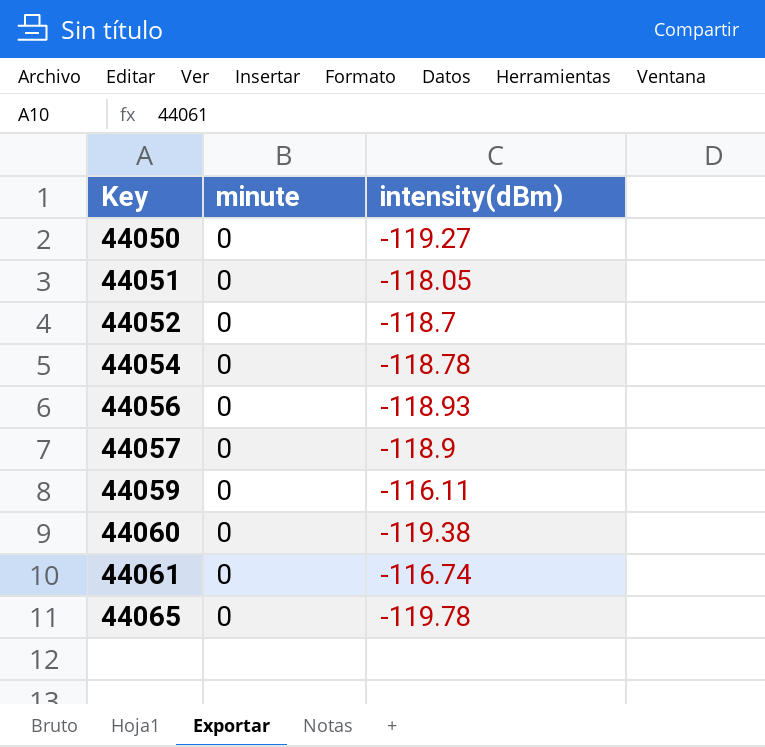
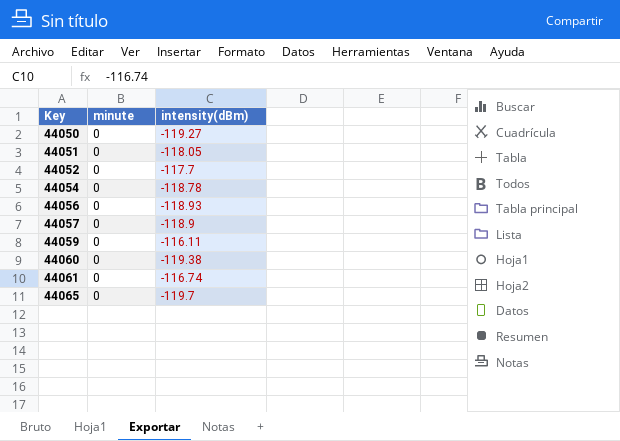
44052 | intensity(dBm): -118.7 -> -117.7
44065 | intensity(dBm): -119.78 -> -119.7

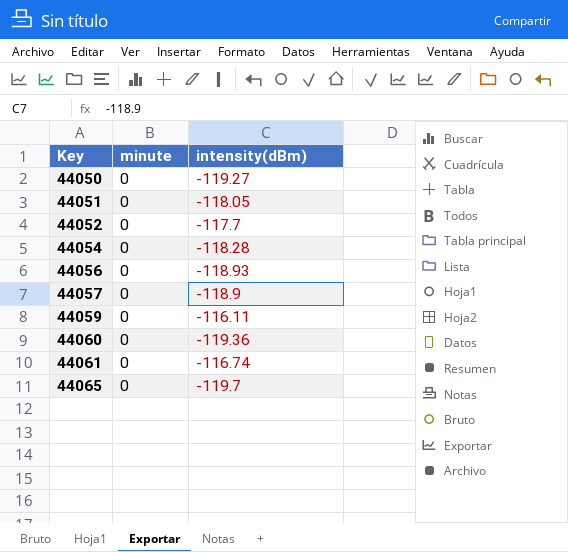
44054 | intensity(dBm): -118.78 -> -118.28
44060 | intensity(dBm): -119.38 -> -119.36

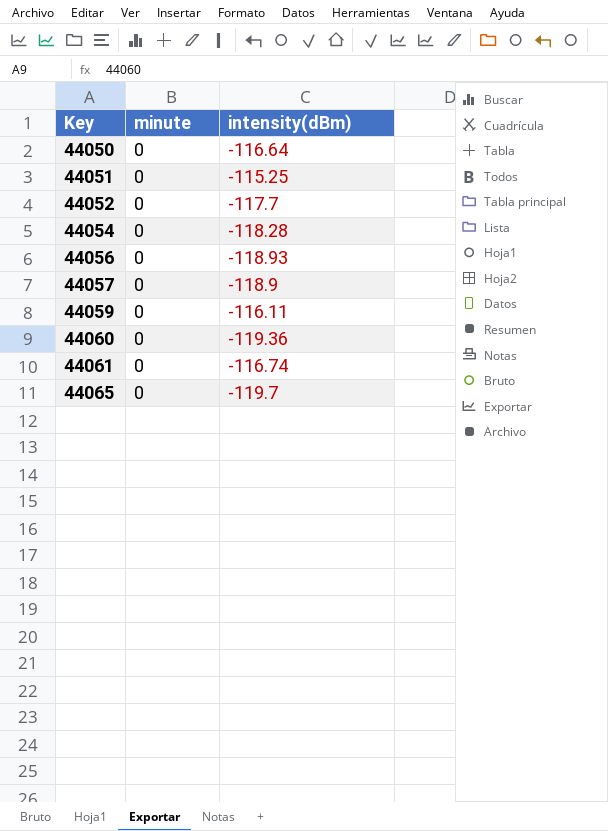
44050 | intensity(dBm): -119.27 -> -116.64
44051 | intensity(dBm): -118.05 -> -115.25

